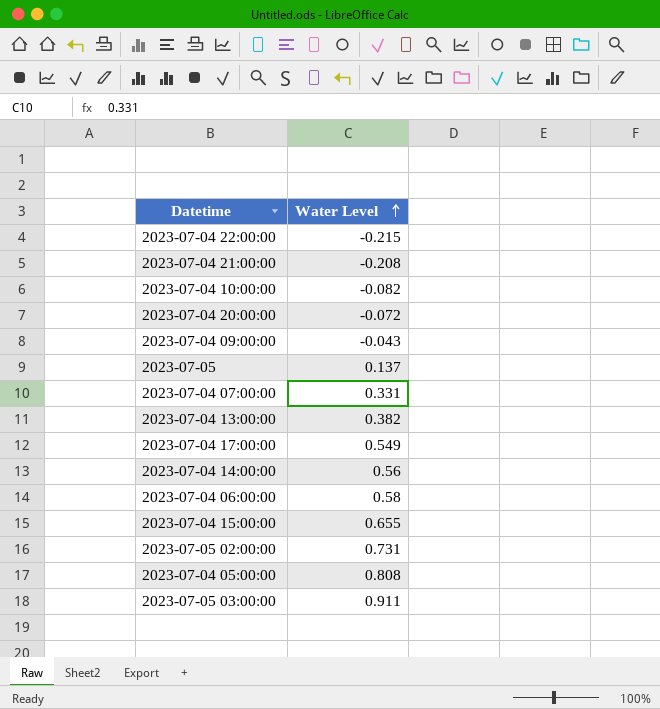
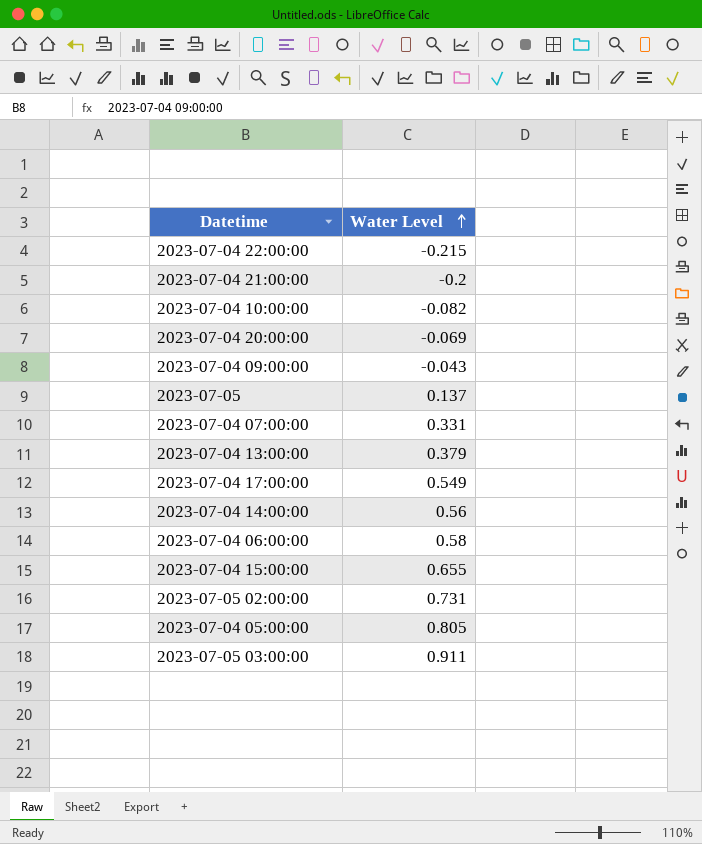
2023-07-04 21:00:00 | Water Level: -0.208 -> -0.2
2023-07-04 20:00:00 | Water Level: -0.072 -> -0.069
2023-07-04 13:00:00 | Water Level: 0.382 -> 0.379
2023-07-04 05:00:00 | Water Level: 0.808 -> 0.805

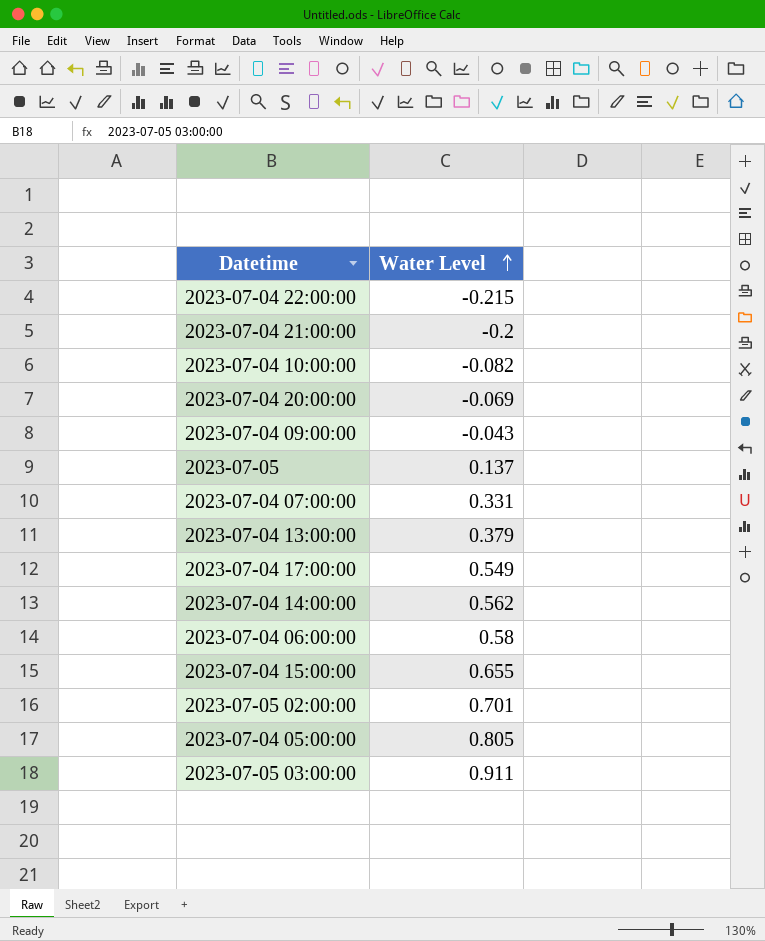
2023-07-04 14:00:00 | Water Level: 0.56 -> 0.562
2023-07-05 02:00:00 | Water Level: 0.731 -> 0.701

